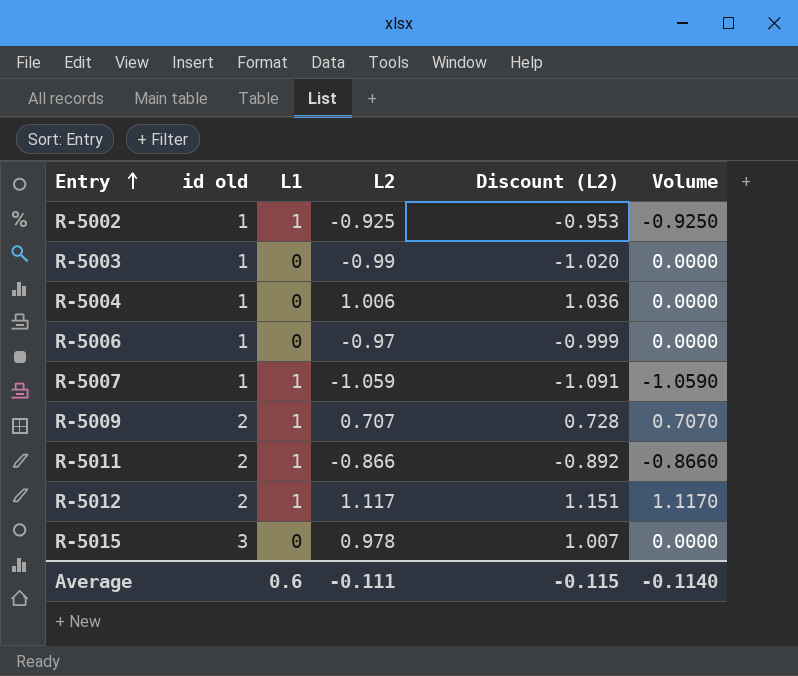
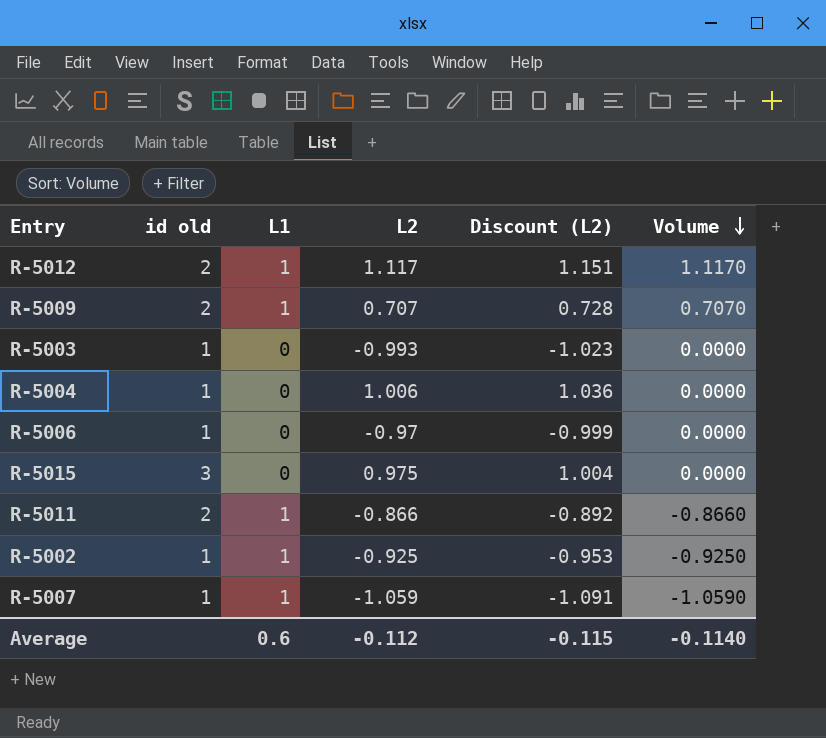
row order: Entry ascending -> Volume descending
R-5003 | L2: -0.99 -> -0.993
R-5003 | Discount (L2): -1.020 -> -1.023
R-5015 | L2: 0.978 -> 0.975
R-5015 | Discount (L2): 1.007 -> 1.004
Average | L2: -0.111 -> -0.112

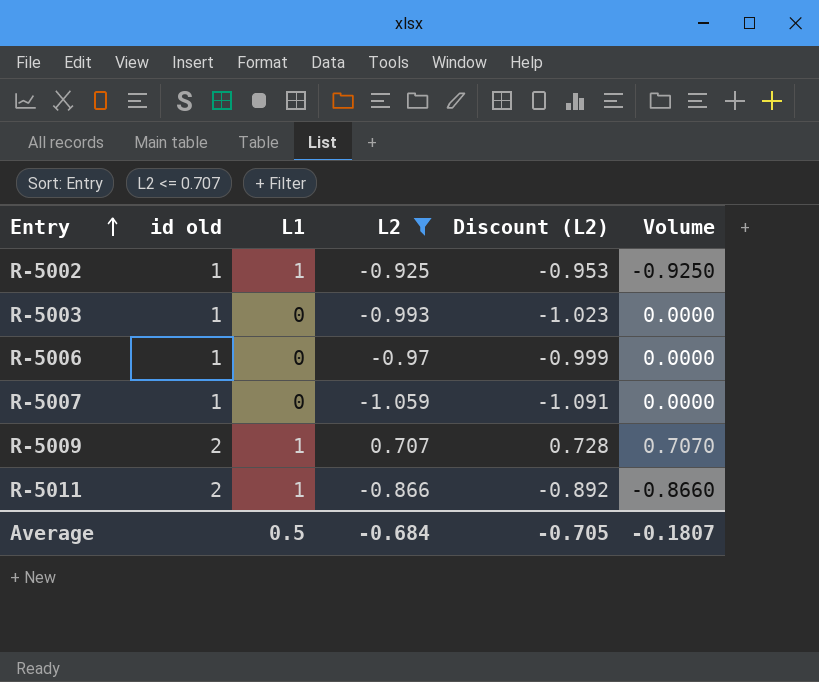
filter: none -> L2 <= 0.707
row order: Volume descending -> Entry ascending
R-5007 | L1: 1 -> 0
R-5007 | Volume: -1.0590 -> 0.0000
Average | L1: 0.6 -> 0.5
Average | L2: -0.112 -> -0.684
Average | Discount (L2): -0.115 -> -0.705
Average | Volume: -0.1140 -> -0.1807

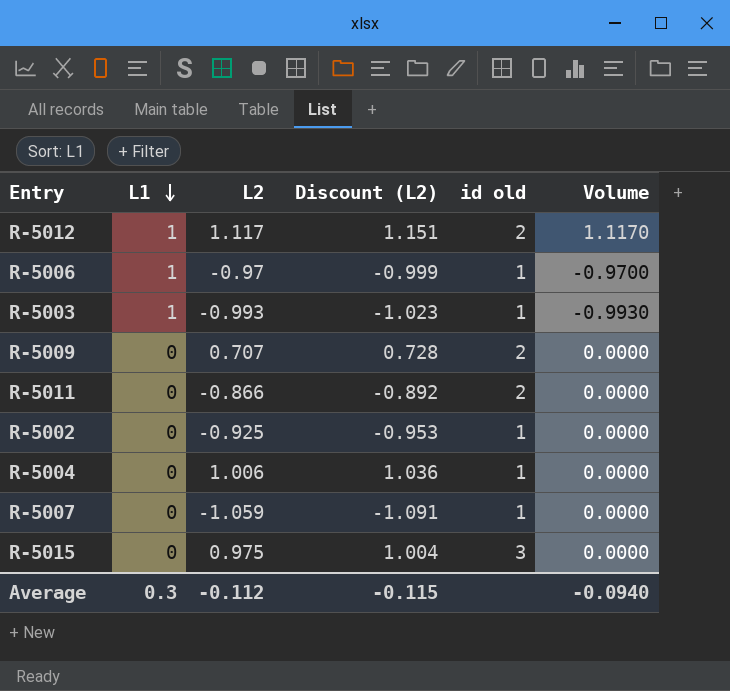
filter: L2 <= 0.707 -> none
row order: Entry ascending -> L1 descending
column id old | position: 2 -> 5
R-5006 | L1: 0 -> 1
R-5006 | Volume: 0.0000 -> -0.9700
R-5003 | L1: 0 -> 1
R-5003 | Volume: 0.0000 -> -0.9930
R-5009 | L1: 1 -> 0
R-5009 | Volume: 0.7070 -> 0.0000
R-5011 | L1: 1 -> 0
R-5011 | Volume: -0.8660 -> 0.0000
R-5002 | L1: 1 -> 0
R-5002 | Volume: -0.9250 -> 0.0000
Average | L1: 0.5 -> 0.3
Average | L2: -0.684 -> -0.112
Average | Discount (L2): -0.705 -> -0.115
Average | Volume: -0.1807 -> -0.0940

